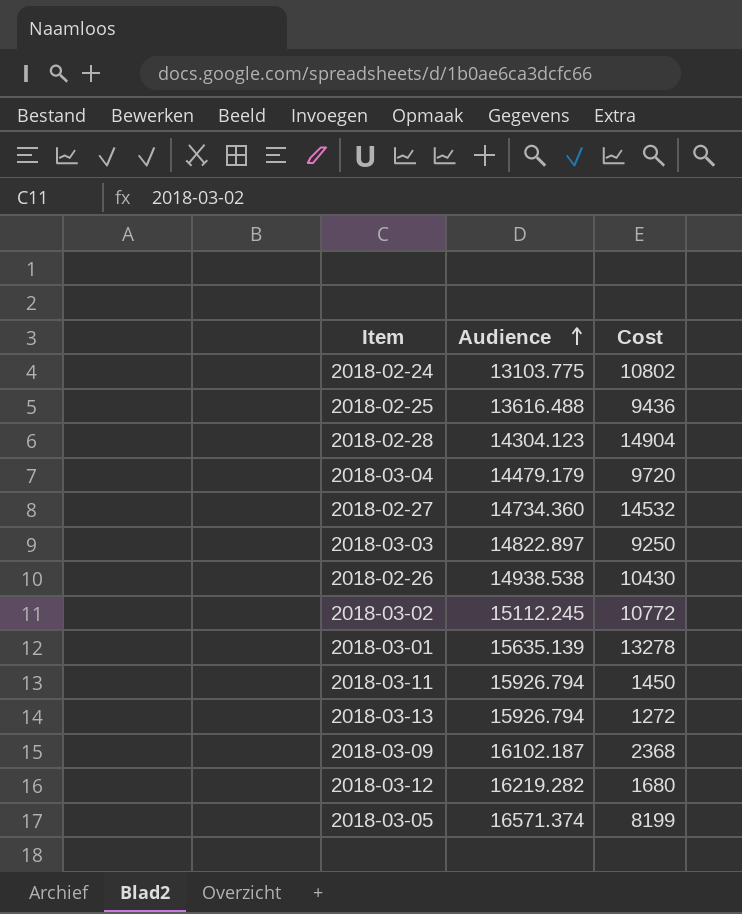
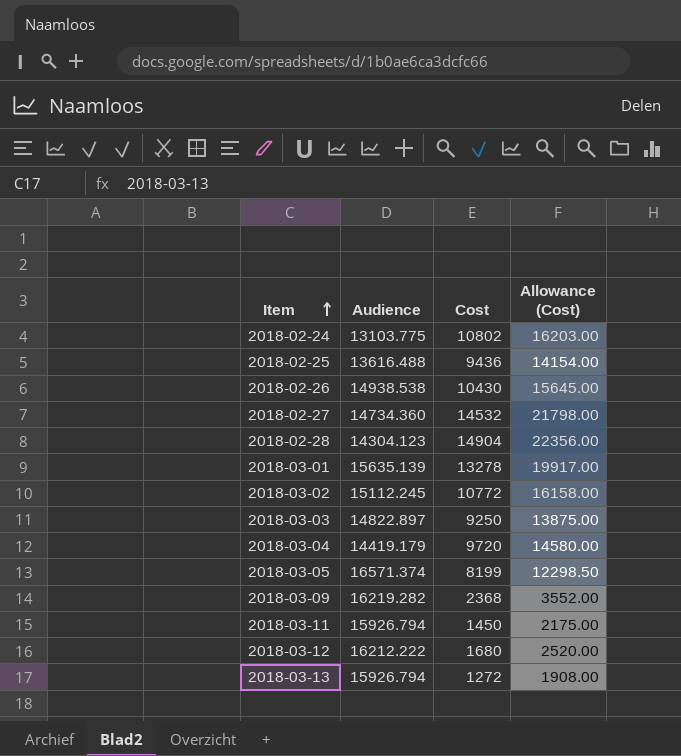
row order: Audience ascending -> Item ascending
column Allowance (Cost) | formula: none -> [Cost] * 1.5
2018-03-04 | Audience: 14479.179 -> 14419.179
2018-03-09 | Audience: 16102.187 -> 16219.282
2018-03-12 | Audience: 16219.282 -> 16212.222

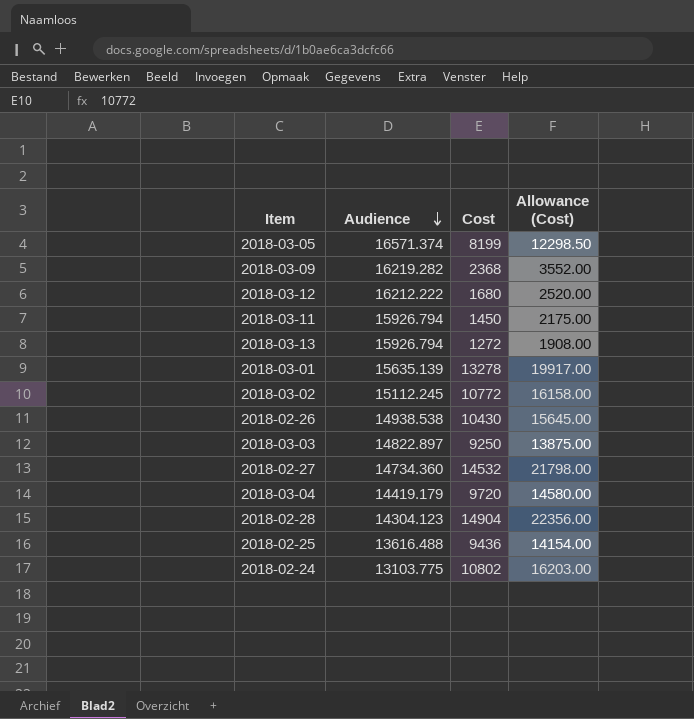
row order: Item ascending -> Audience descending

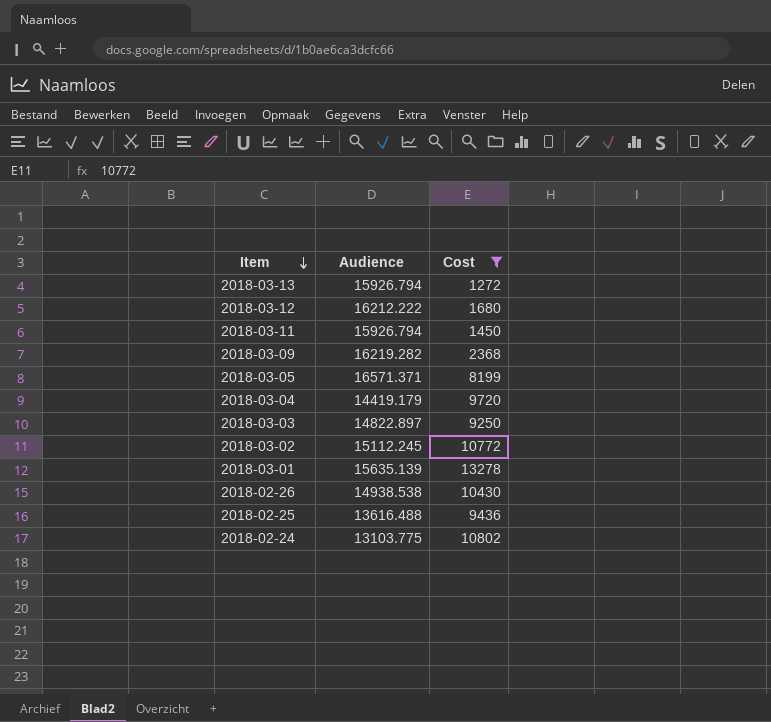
filter: none -> Cost <= 13278
row order: Audience descending -> Item descending
column Allowance (Cost) | formula: [Cost] * 1.5 -> none
2018-03-05 | Audience: 16571.374 -> 16571.371

